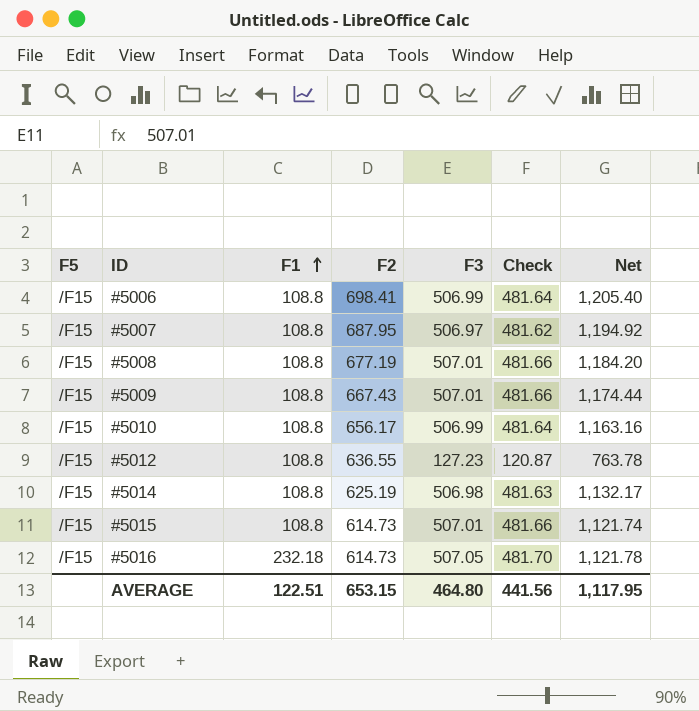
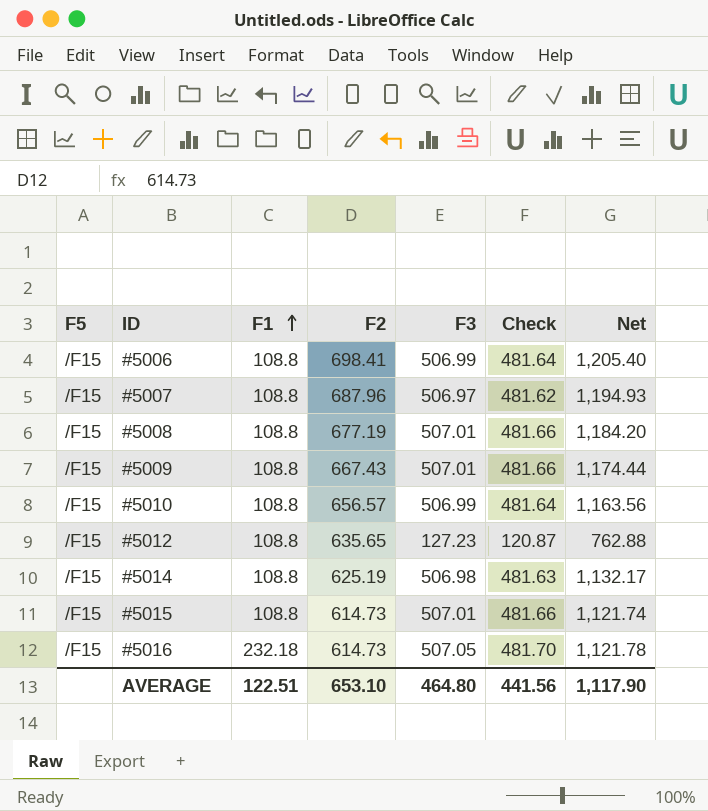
#5007 | F2: 687.95 -> 687.96
#5007 | Net: 1,194.92 -> 1,194.93
#5010 | F2: 656.17 -> 656.57
#5010 | Net: 1,163.16 -> 1,163.56
#5012 | F2: 636.55 -> 635.65
#5012 | Net: 763.78 -> 762.88
AVERAGE | F2: 653.15 -> 653.10
AVERAGE | Net: 1,117.95 -> 1,117.90

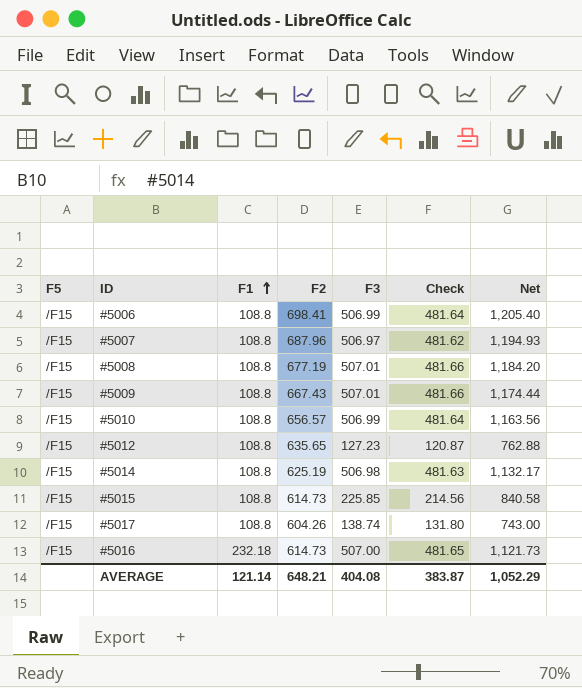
#5015 | F3: 507.01 -> 225.85
#5015 | Check: 481.66 -> 214.56
#5015 | Net: 1,121.74 -> 840.58
row #5017: none -> /F15 | 108.8 | 604.26 | 138.74 | 131.80 | 743.00
#5016 | F3: 507.05 -> 507.00
#5016 | Check: 481.70 -> 481.65
#5016 | Net: 1,121.78 -> 1,121.73
AVERAGE | F1: 122.51 -> 121.14
AVERAGE | F2: 653.10 -> 648.21
AVERAGE | F3: 464.80 -> 404.08
AVERAGE | Check: 441.56 -> 383.87
AVERAGE | Net: 1,117.90 -> 1,052.29

